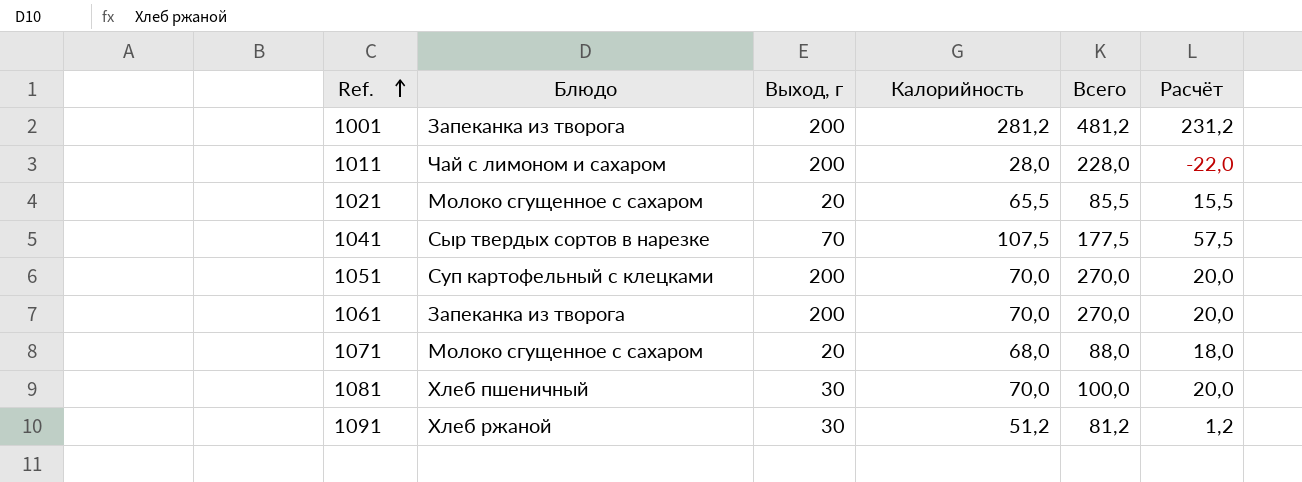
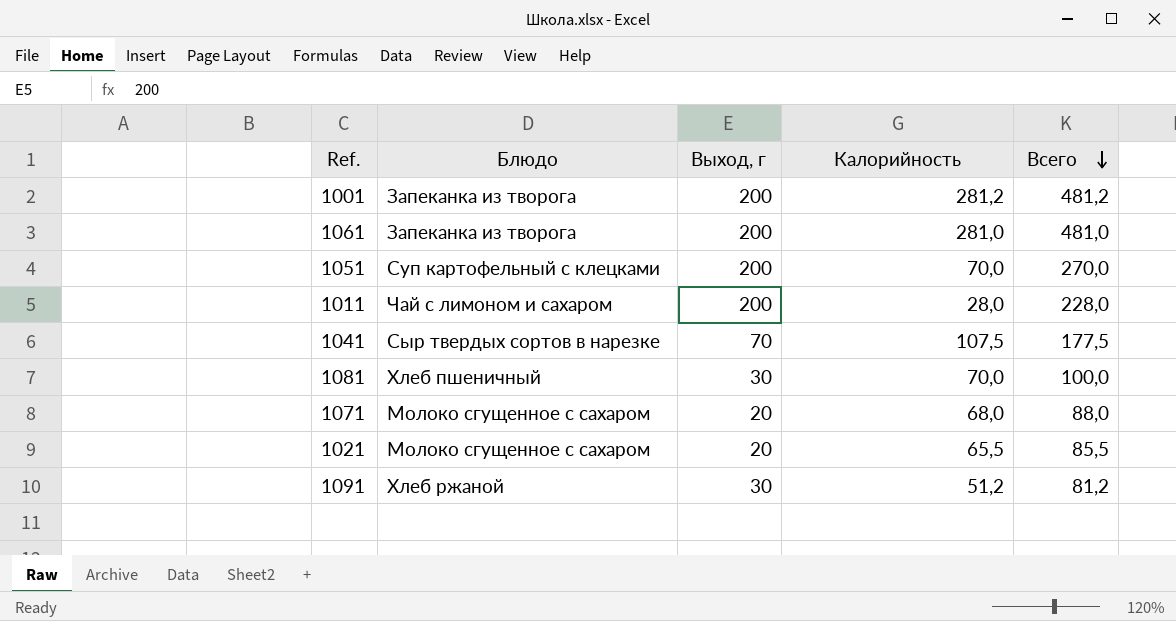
row order: Ref. ascending -> Всего descending
column Расчёт | formula: [Калорийность] - 50 -> none
1061 | Калорийность: 70,0 -> 281,0
1061 | Всего: 270,0 -> 481,0

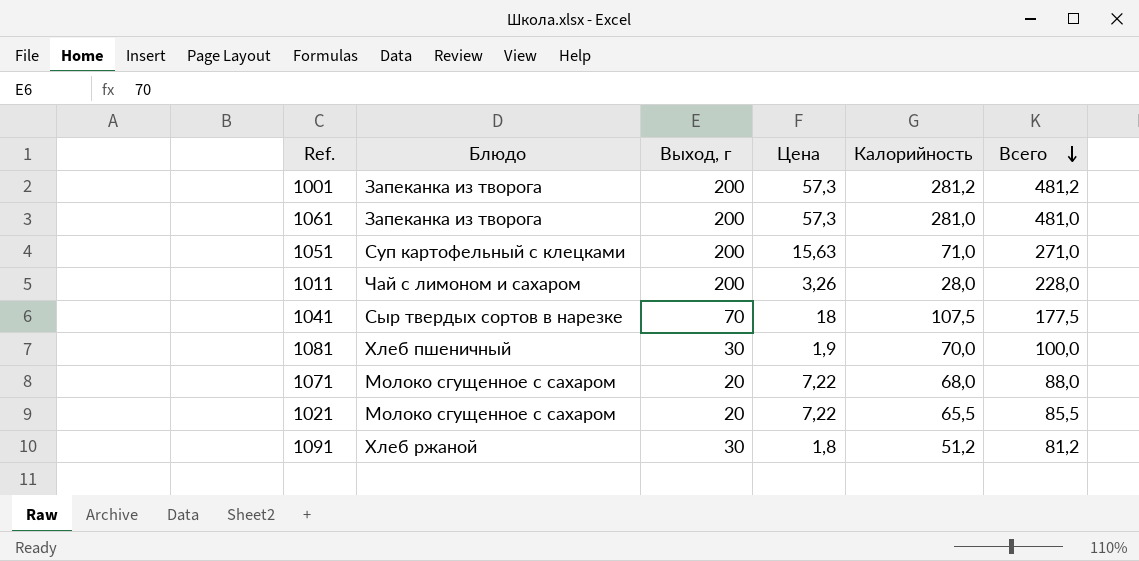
column Цена | position: none -> 4
1051 | Калорийность: 70,0 -> 71,0
1051 | Всего: 270,0 -> 271,0

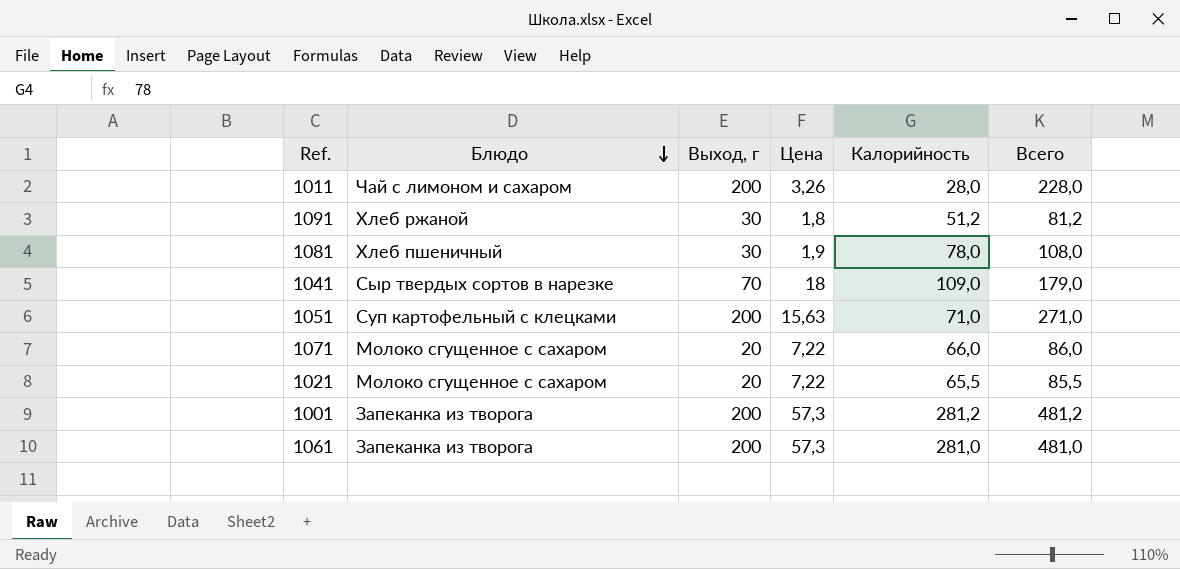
row order: Всего descending -> Блюдо descending
1081 | Калорийность: 70,0 -> 78,0
1081 | Всего: 100,0 -> 108,0
1041 | Калорийность: 107,5 -> 109,0
1041 | Всего: 177,5 -> 179,0
1071 | Калорийность: 68,0 -> 66,0
1071 | Всего: 88,0 -> 86,0

